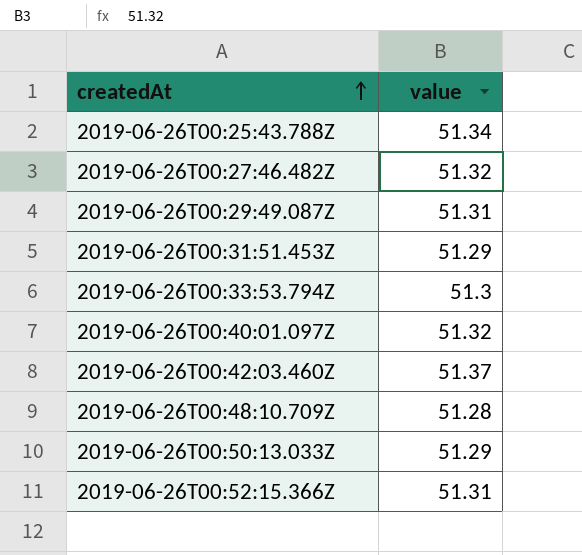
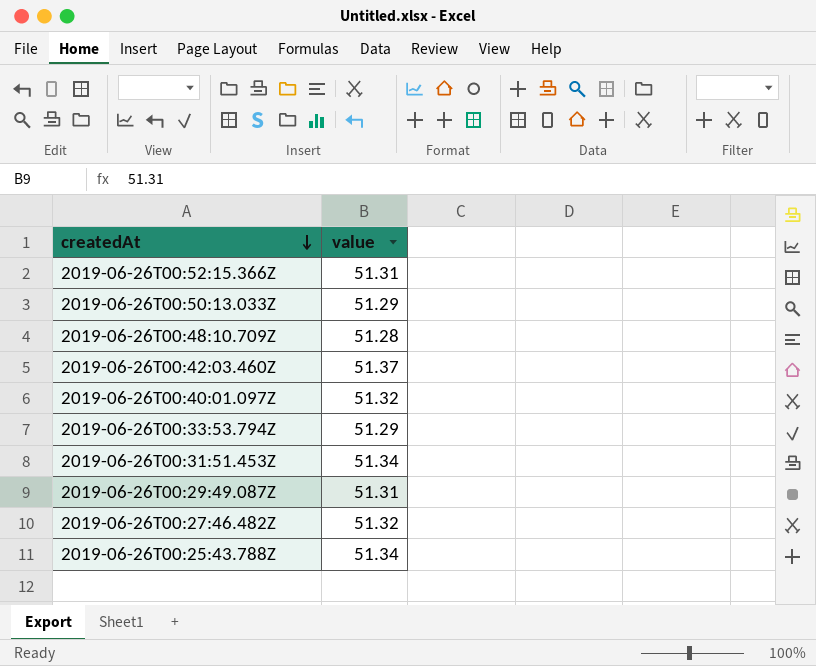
row order: createdAt ascending -> createdAt descending
2019-06-26T00:33:53.794Z | value: 51.3 -> 51.29
2019-06-26T00:31:51.453Z | value: 51.29 -> 51.34

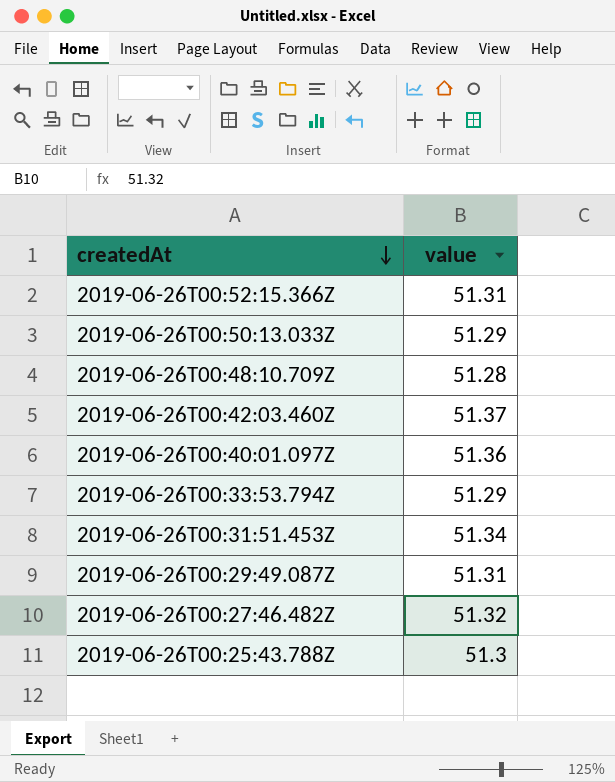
2019-06-26T00:40:01.097Z | value: 51.32 -> 51.36
2019-06-26T00:25:43.788Z | value: 51.34 -> 51.3

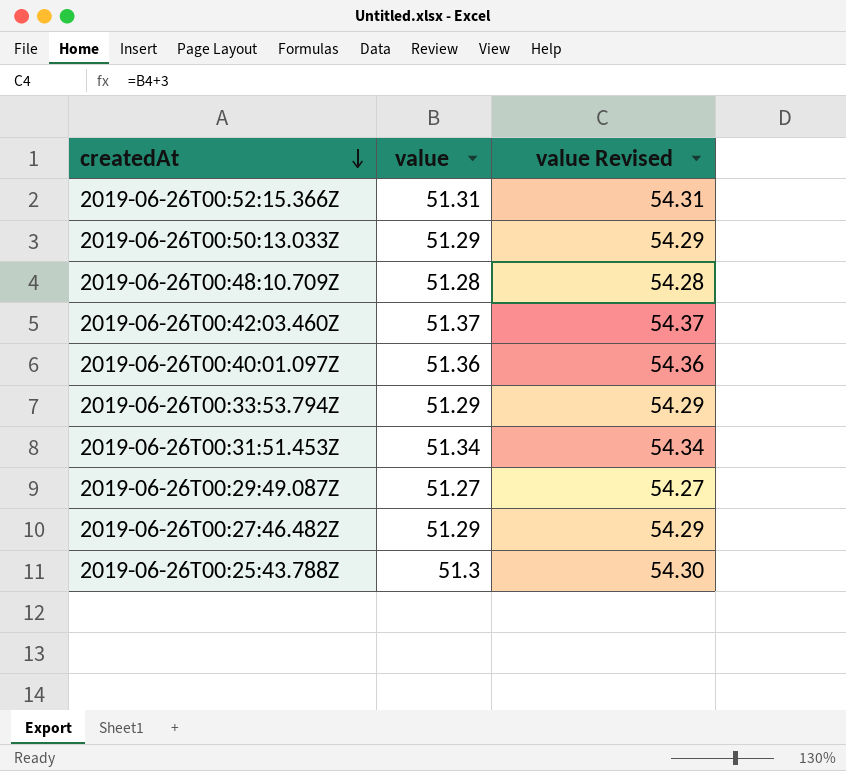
column value Revised | formula: none -> [value] + 3
2019-06-26T00:29:49.087Z | value: 51.31 -> 51.27
2019-06-26T00:27:46.482Z | value: 51.32 -> 51.29

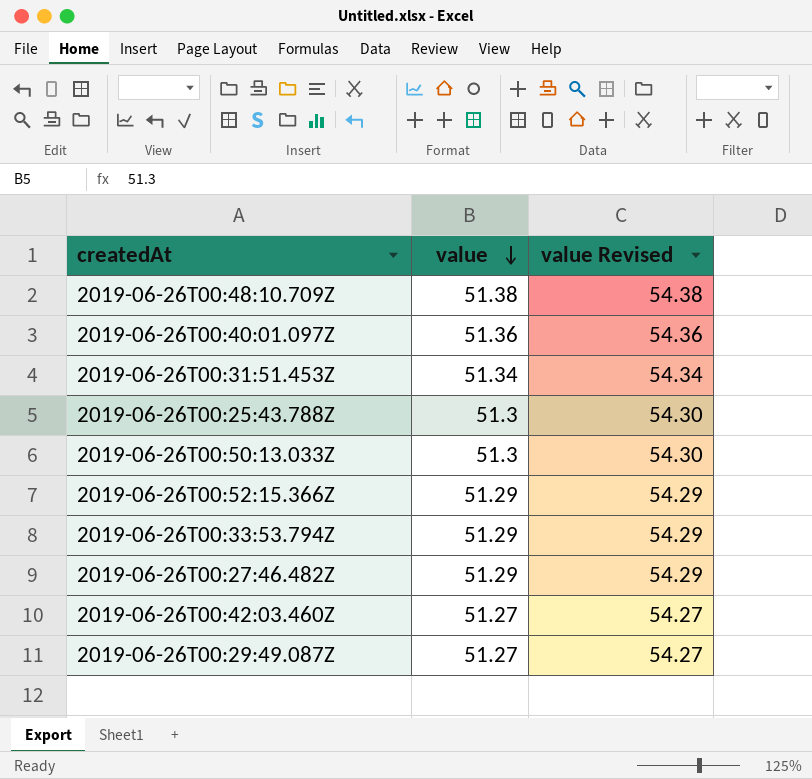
row order: createdAt descending -> value descending
2019-06-26T00:48:10.709Z | value: 51.28 -> 51.38
2019-06-26T00:48:10.709Z | value Revised: 54.28 -> 54.38
2019-06-26T00:50:13.033Z | value: 51.29 -> 51.3
2019-06-26T00:50:13.033Z | value Revised: 54.29 -> 54.30
2019-06-26T00:52:15.366Z | value: 51.31 -> 51.29
2019-06-26T00:52:15.366Z | value Revised: 54.31 -> 54.29
2019-06-26T00:42:03.460Z | value: 51.37 -> 51.27
2019-06-26T00:42:03.460Z | value Revised: 54.37 -> 54.27

